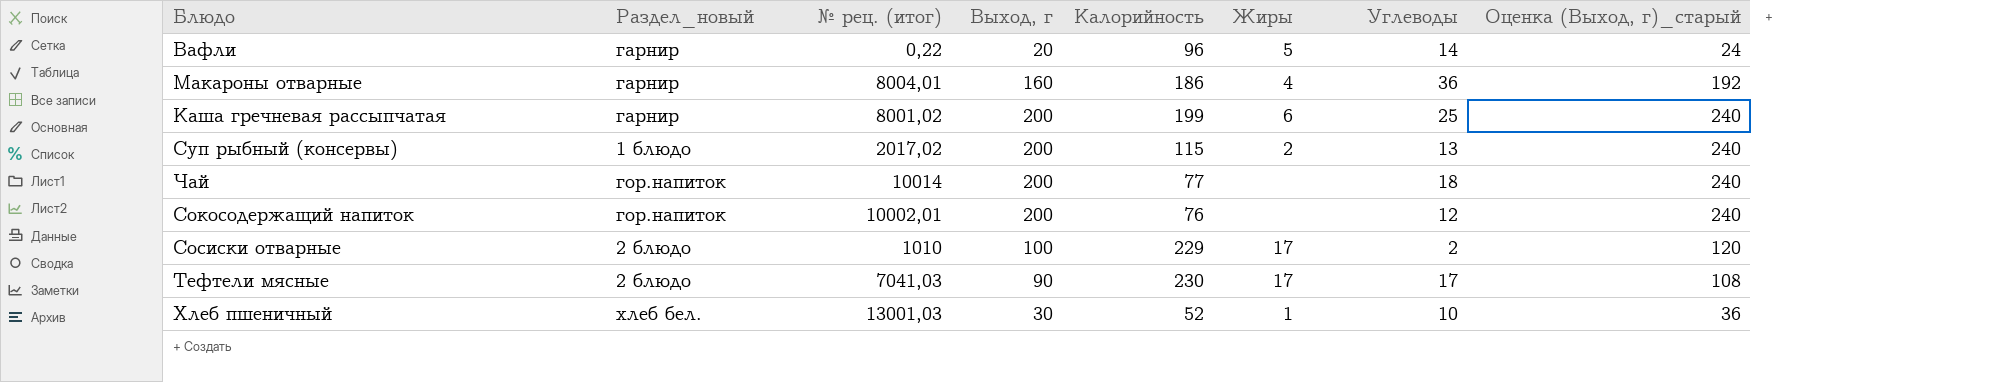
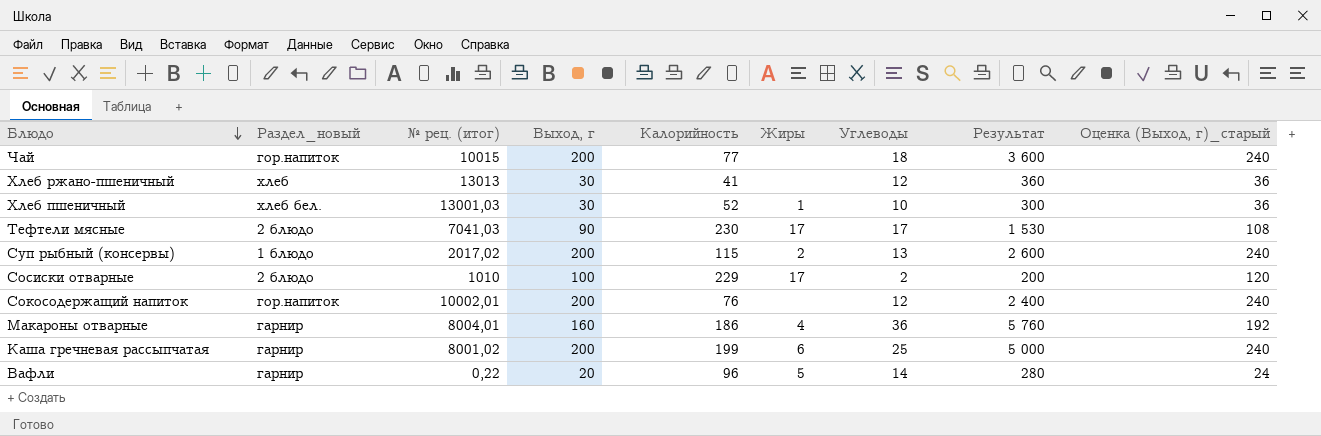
row order: none -> Блюдо descending
column Результат | formula: none -> [Выход, г] * [Углеводы]
Чай | № рец. (итог): 10014 -> 10015
row Хлеб ржано-пшеничный: none -> хлеб | 13013 | 30 | 41 | none | 12 | 360 | 36

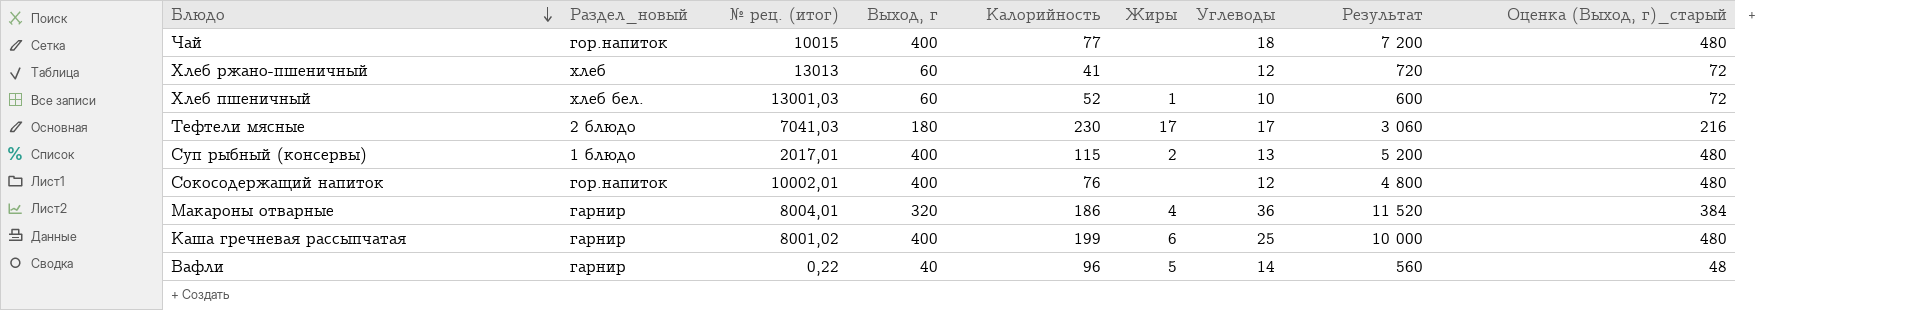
row Сосиски отварные: 2 блюдо | 1010 | 100 | 229 | 17 | 2 | 200 | 120 -> none
Чай | Выход, г: 200 -> 400
Чай | Результат: 3 600 -> 7 200
Чай | Оценка (Выход, г)_старый: 240 -> 480
Хлеб ржано-пшеничный | Выход, г: 30 -> 60
Хлеб ржано-пшеничный | Результат: 360 -> 720
Хлеб ржано-пшеничный | Оценка (Выход, г)_старый: 36 -> 72
Хлеб пшеничный | Выход, г: 30 -> 60
Хлеб пшеничный | Результат: 300 -> 600
Хлеб пшеничный | Оценка (Выход, г)_старый: 36 -> 72
Тефтели мясные | Выход, г: 90 -> 180
Тефтели мясные | Результат: 1 530 -> 3 060
Тефтели мясные | Оценка (Выход, г)_старый: 108 -> 216
Суп рыбный (консервы) | № рец. (итог): 2017,02 -> 2017,01
Суп рыбный (консервы) | Выход, г: 200 -> 400
Суп рыбный (консервы) | Результат: 2 600 -> 5 200
Суп рыбный (консервы) | Оценка (Выход, г)_старый: 240 -> 480
Сокосодержащий напиток | Выход, г: 200 -> 400
Сокосодержащий напиток | Результат: 2 400 -> 4 800
Сокосодержащий напиток | Оценка (Выход, г)_старый: 240 -> 480
Макароны отварные | Выход, г: 160 -> 320
Макароны отварные | Результат: 5 760 -> 11 520
Макароны отварные | Оценка (Выход, г)_старый: 192 -> 384
Каша гречневая рассыпчатая | Выход, г: 200 -> 400
Каша гречневая рассыпчатая | Результат: 5 000 -> 10 000
Каша гречневая рассыпчатая | Оценка (Выход, г)_старый: 240 -> 480
Вафли | Выход, г: 20 -> 40
Вафли | Результат: 280 -> 560
Вафли | Оценка (Выход, г)_старый: 24 -> 48

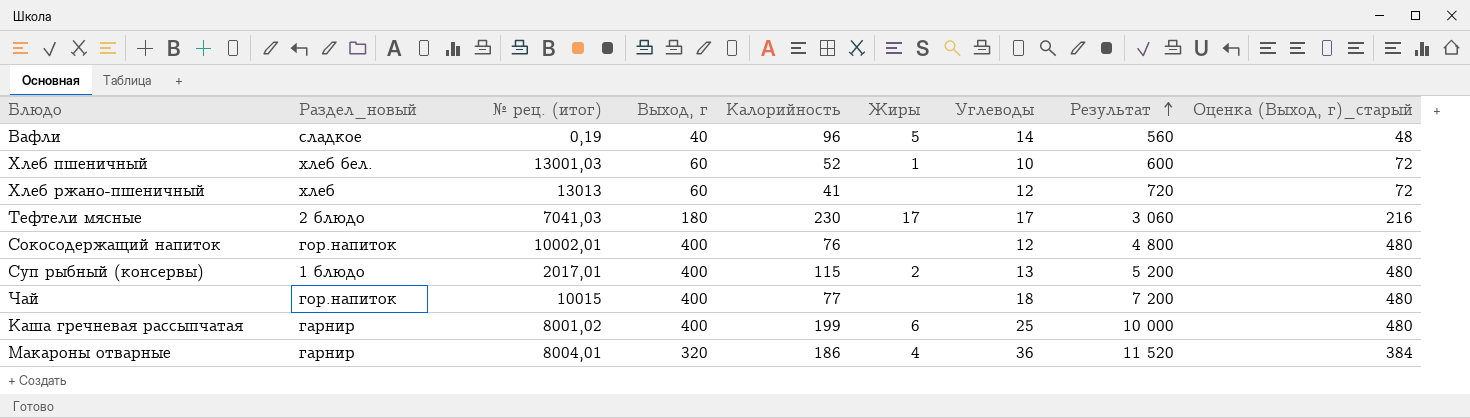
row order: Блюдо descending -> Результат ascending
Вафли | Раздел_новый: гарнир -> сладкое
Вафли | № рец. (итог): 0,22 -> 0,19

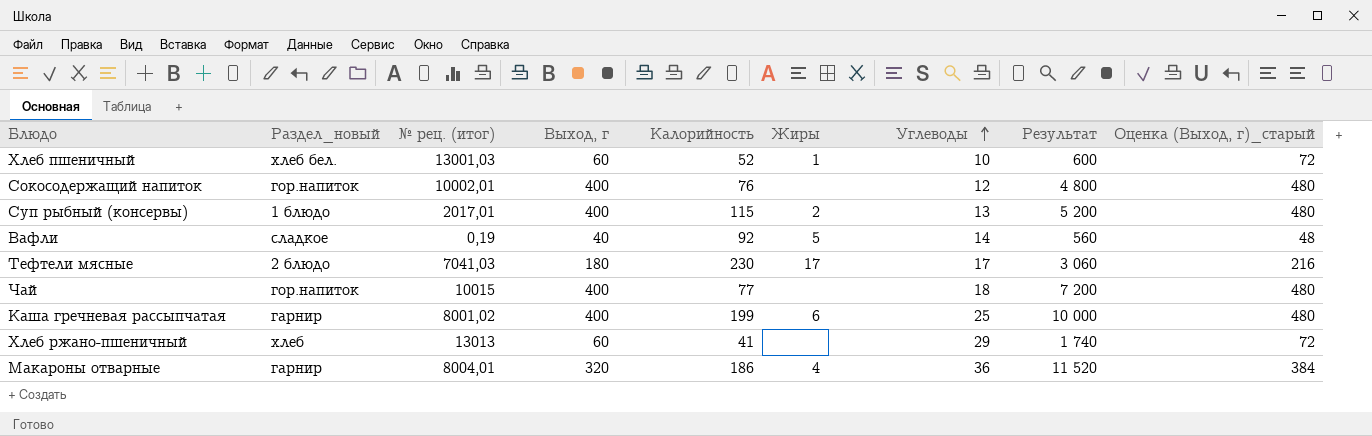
row order: Результат ascending -> Углеводы ascending
Вафли | Калорийность: 96 -> 92
Хлеб ржано-пшеничный | Углеводы: 12 -> 29
Хлеб ржано-пшеничный | Результат: 720 -> 1 740

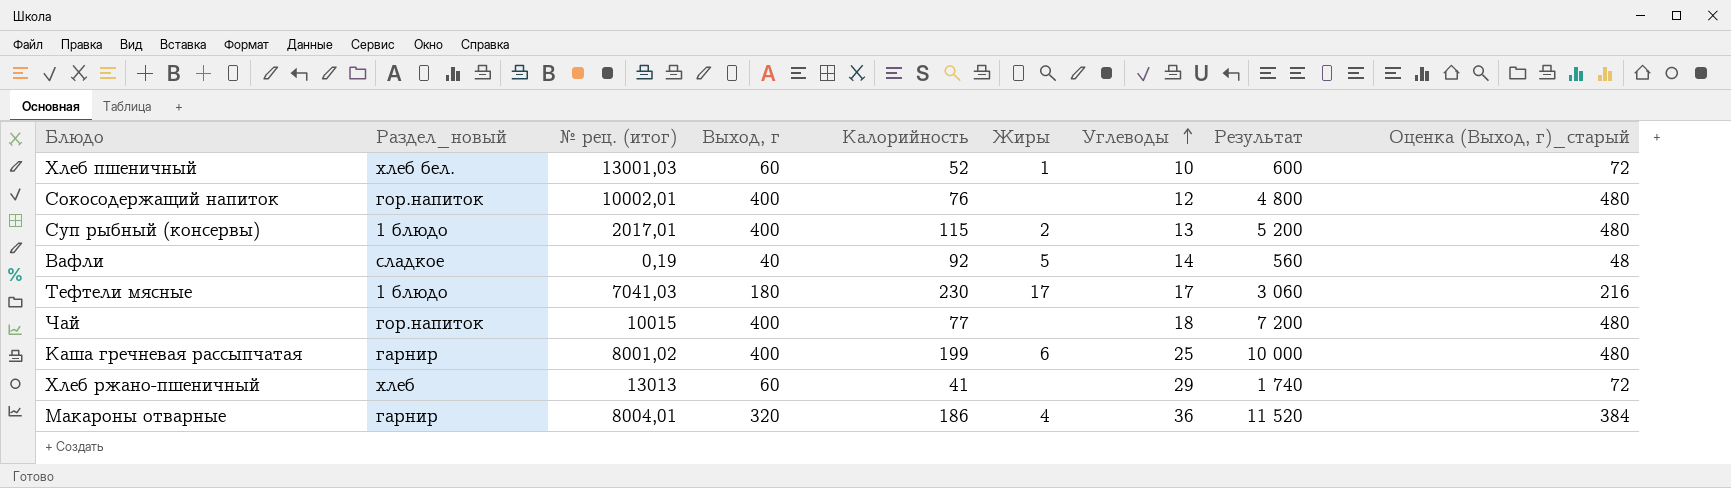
Тефтели мясные | Раздел_новый: 2 блюдо -> 1 блюдо

